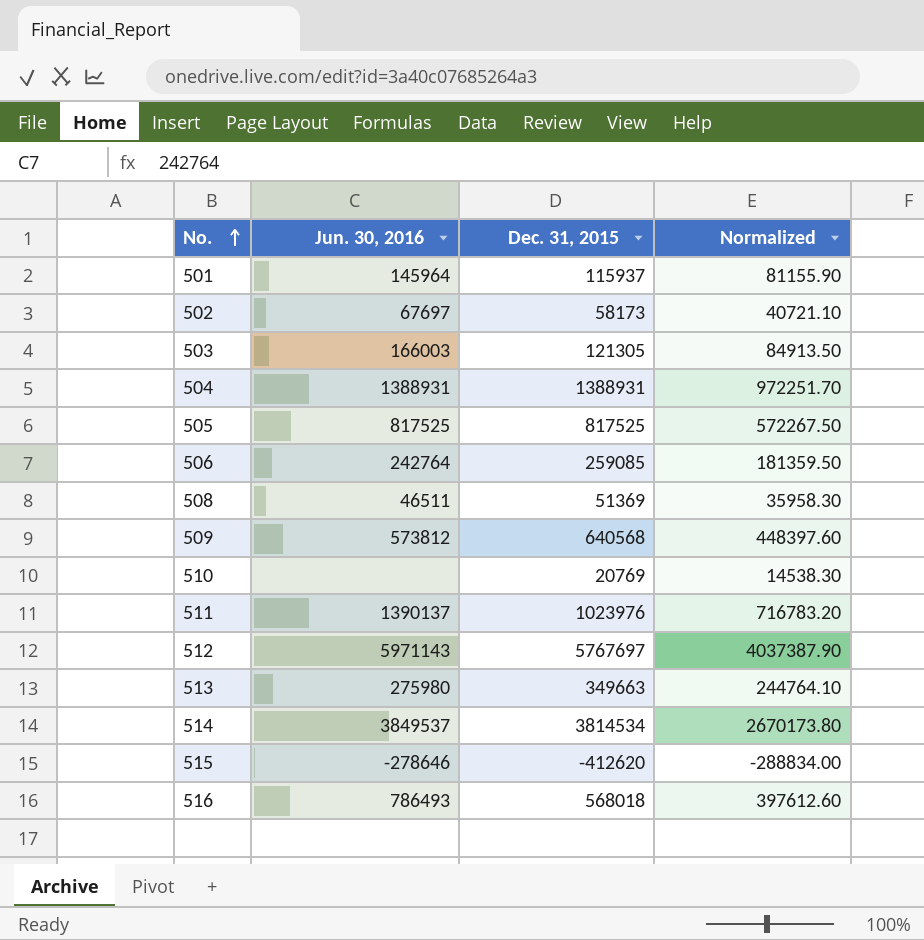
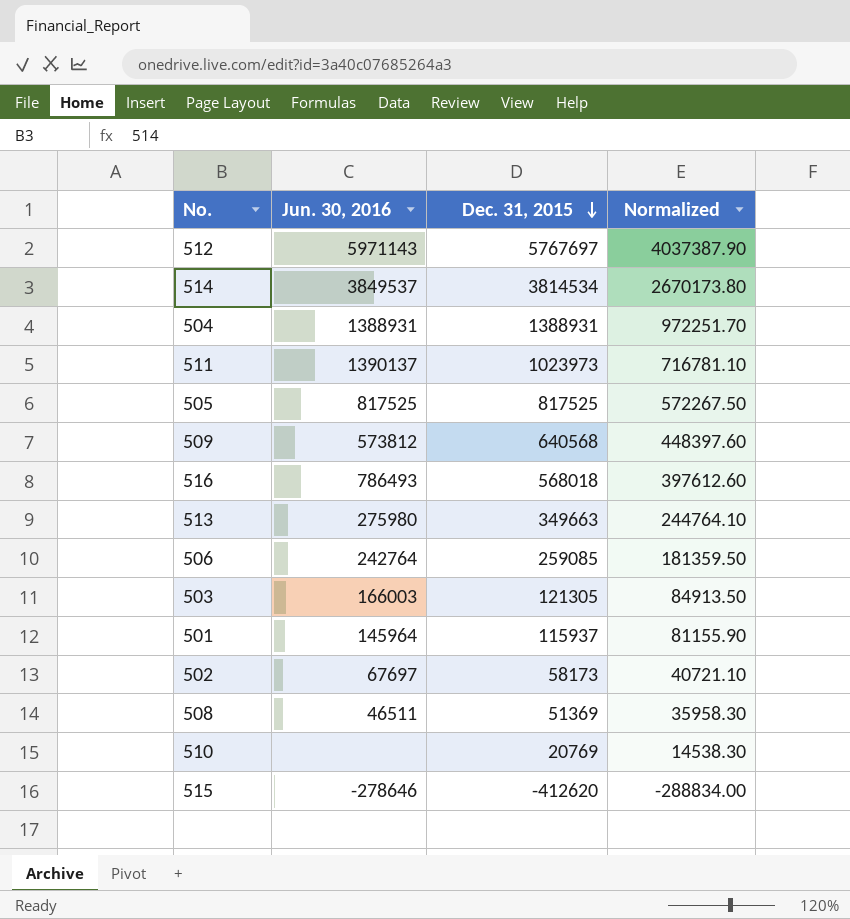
row order: No. ascending -> Dec. 31, 2015 descending
511 | Dec. 31, 2015: 1023976 -> 1023973
511 | Normalized: 716783.20 -> 716781.10

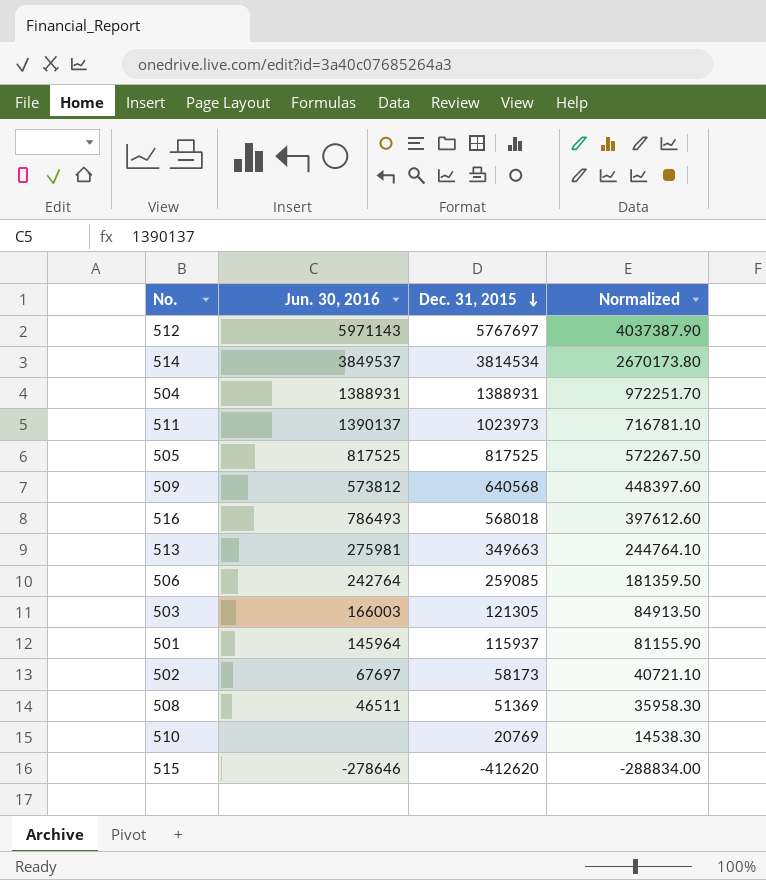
513 | Jun. 30, 2016: 275980 -> 275981

